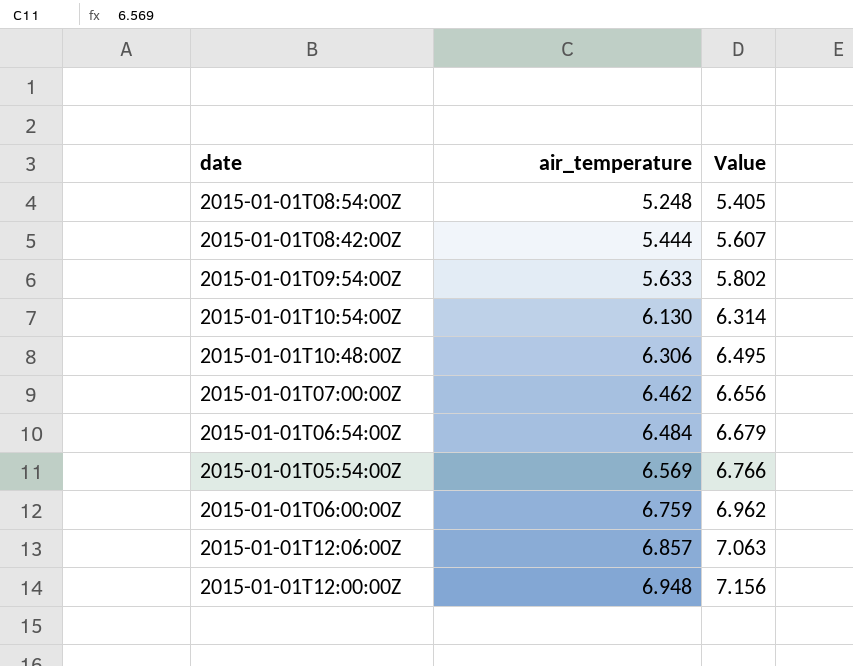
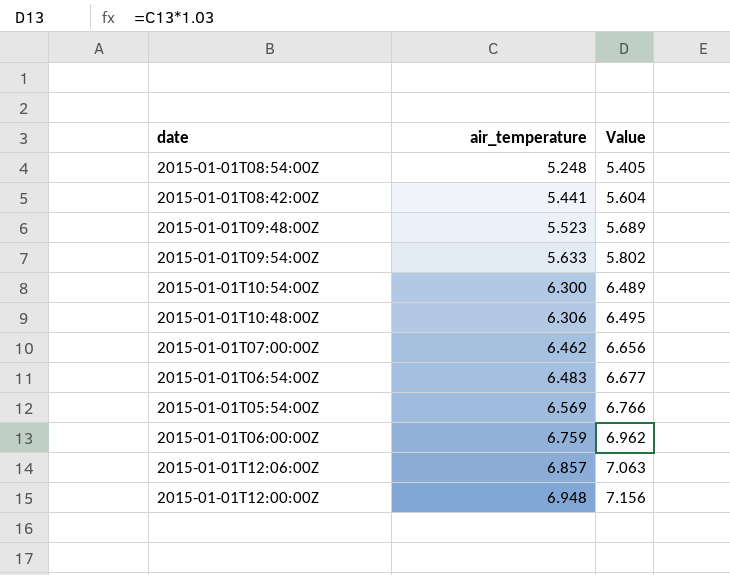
2015-01-01T08:42:00Z | air_temperature: 5.444 -> 5.441
2015-01-01T08:42:00Z | Value: 5.607 -> 5.604
row 2015-01-01T09:48:00Z: none -> 5.523 | 5.689
2015-01-01T10:54:00Z | air_temperature: 6.130 -> 6.300
2015-01-01T10:54:00Z | Value: 6.314 -> 6.489
2015-01-01T06:54:00Z | air_temperature: 6.484 -> 6.483
2015-01-01T06:54:00Z | Value: 6.679 -> 6.677

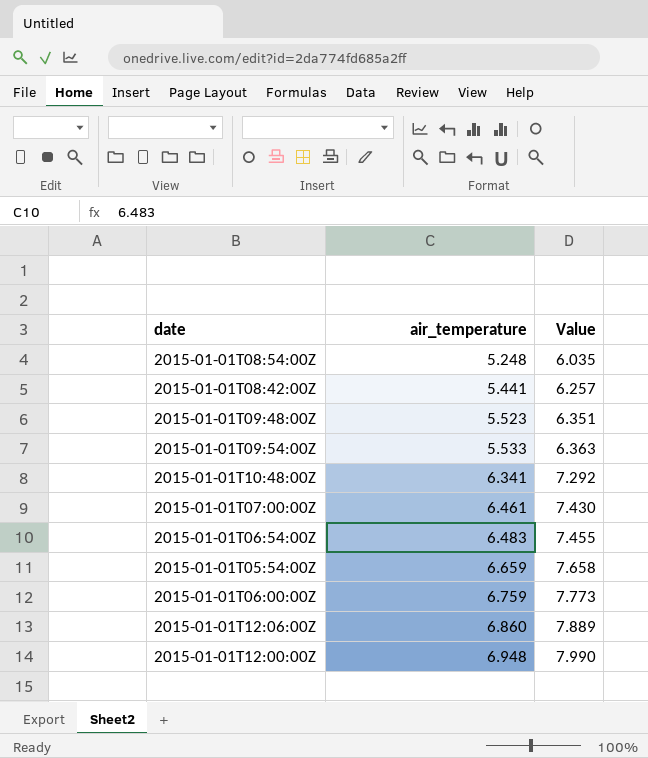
column Value | formula: [air_temperature] * 1.03 -> [air_temperature] * 1.15
row 2015-01-01T10:54:00Z: 6.300 | 6.489 -> none
2015-01-01T09:54:00Z | air_temperature: 5.633 -> 5.533
2015-01-01T10:48:00Z | air_temperature: 6.306 -> 6.341
2015-01-01T07:00:00Z | air_temperature: 6.462 -> 6.461
2015-01-01T05:54:00Z | air_temperature: 6.569 -> 6.659
2015-01-01T12:06:00Z | air_temperature: 6.857 -> 6.860

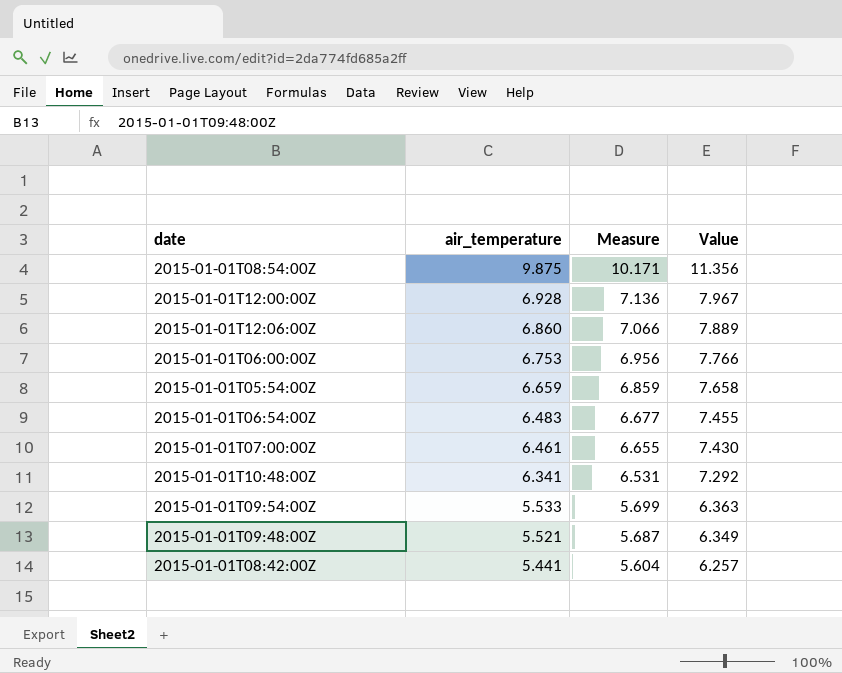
row order: air_temperature ascending -> air_temperature descending
column Measure | formula: none -> [air_temperature] * 1.03
2015-01-01T08:54:00Z | air_temperature: 5.248 -> 9.875
2015-01-01T08:54:00Z | Value: 6.035 -> 11.356
2015-01-01T12:00:00Z | air_temperature: 6.948 -> 6.928
2015-01-01T12:00:00Z | Value: 7.990 -> 7.967
2015-01-01T06:00:00Z | air_temperature: 6.759 -> 6.753
2015-01-01T06:00:00Z | Value: 7.773 -> 7.766
2015-01-01T09:48:00Z | air_temperature: 5.523 -> 5.521
2015-01-01T09:48:00Z | Value: 6.351 -> 6.349

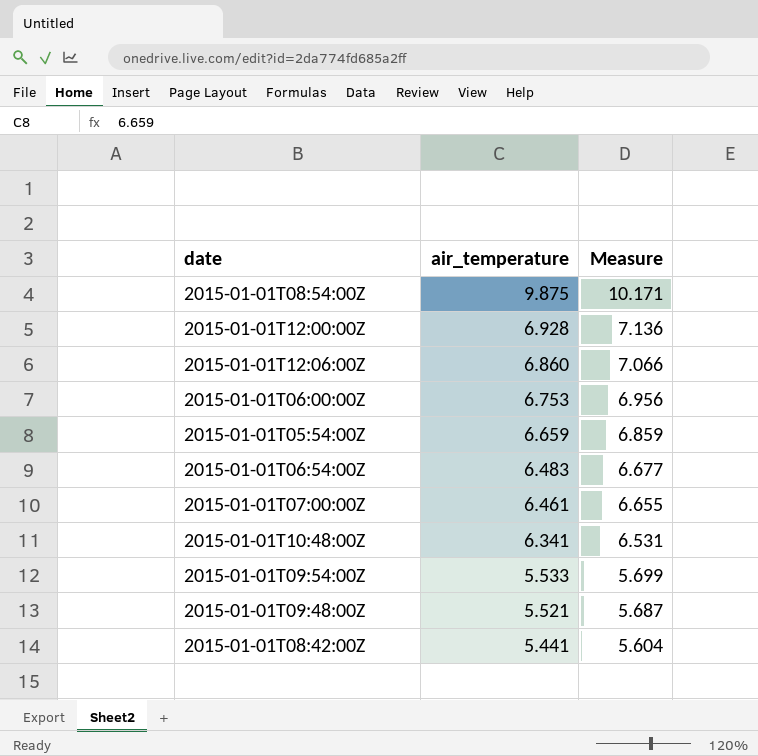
column Value | formula: [air_temperature] * 1.15 -> none

